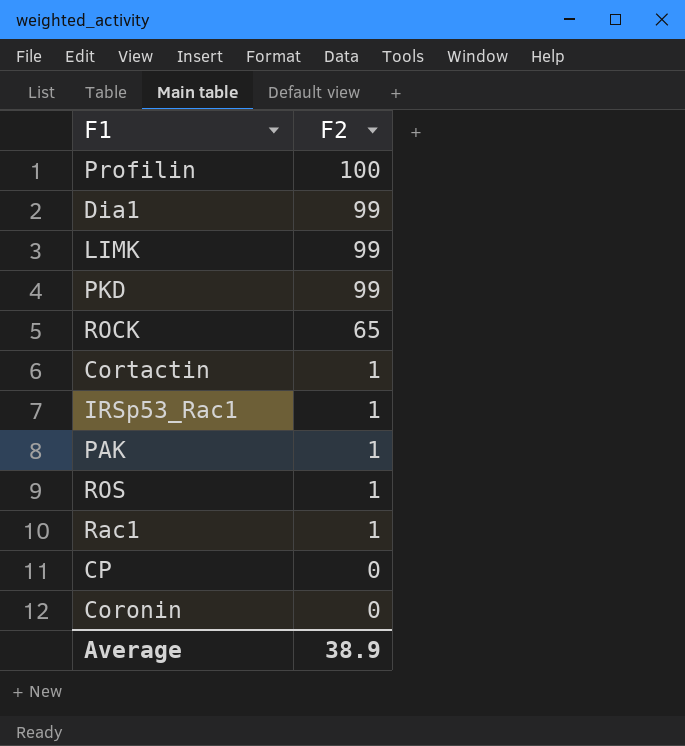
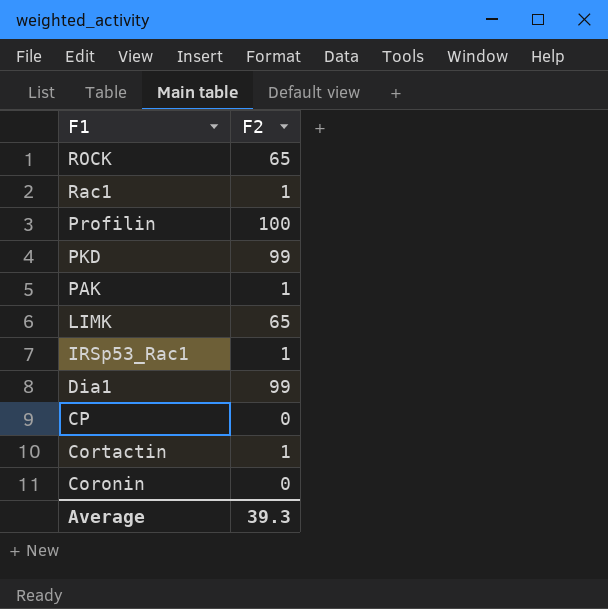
row order: F2 descending -> F1 descending
row ROS: 1 -> none
LIMK | F2: 99 -> 65
Average | F2: 38.9 -> 39.3

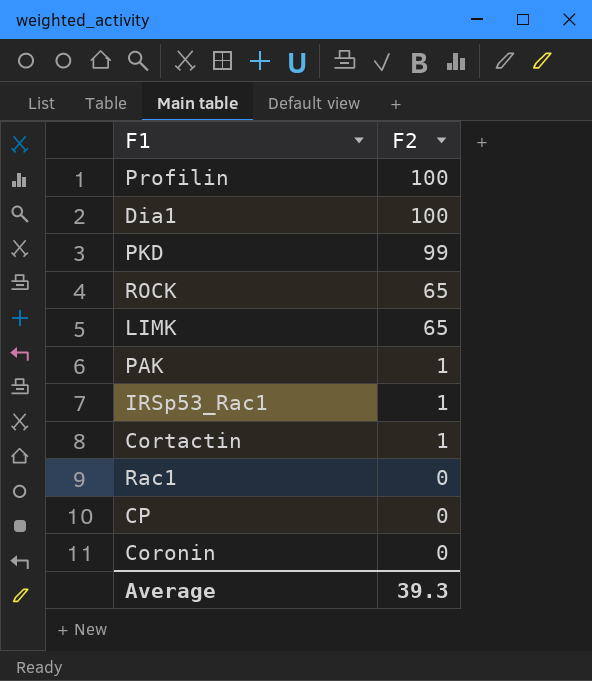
row order: F1 descending -> F2 descending
Dia1 | F2: 99 -> 100
Rac1 | F2: 1 -> 0

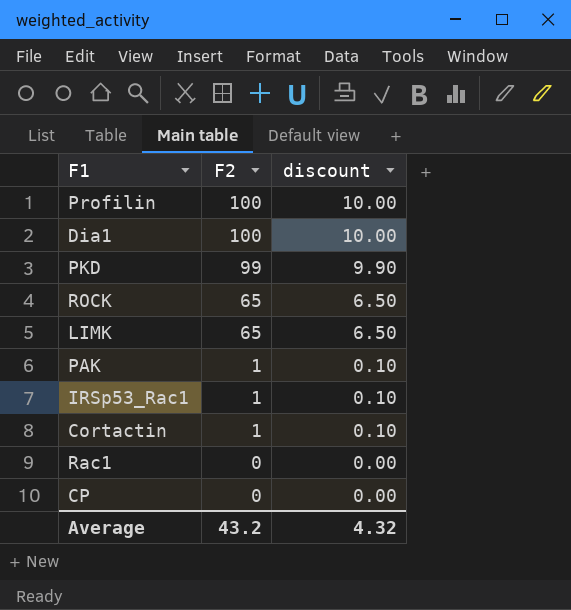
column discount | formula: none -> [F2] * 0.1
row Coronin: 0 -> none
Average | F2: 39.3 -> 43.2

